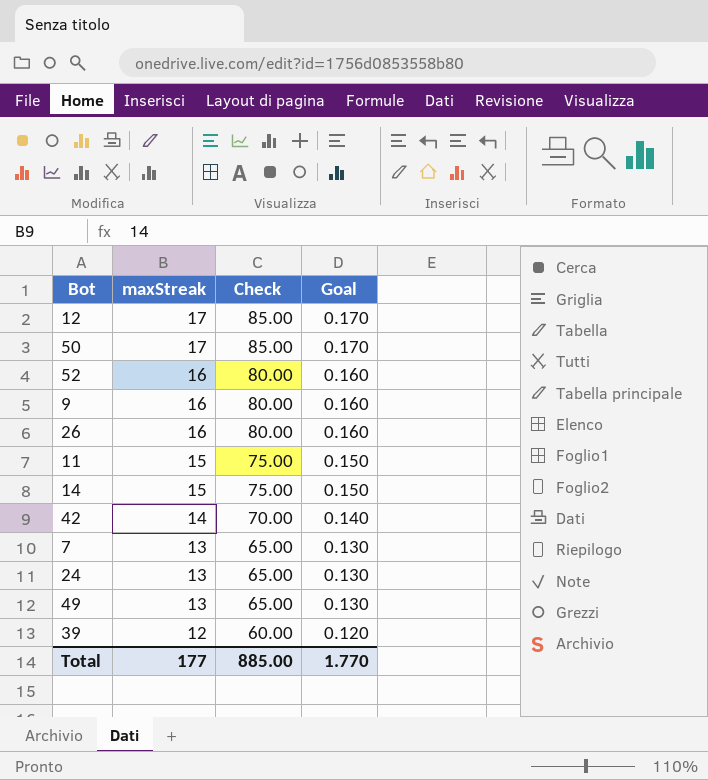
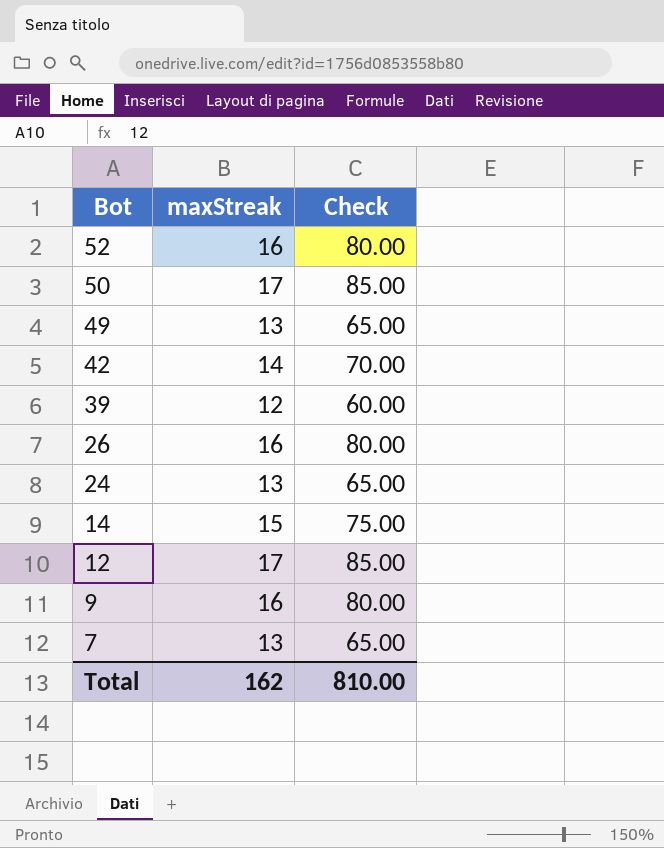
row order: maxStreak descending -> Bot descending
column Goal | formula: [maxStreak] * 0.01 -> none
row 11: 15 | 75.00 | 0.150 -> none
Total | maxStreak: 177 -> 162
Total | Check: 885.00 -> 810.00

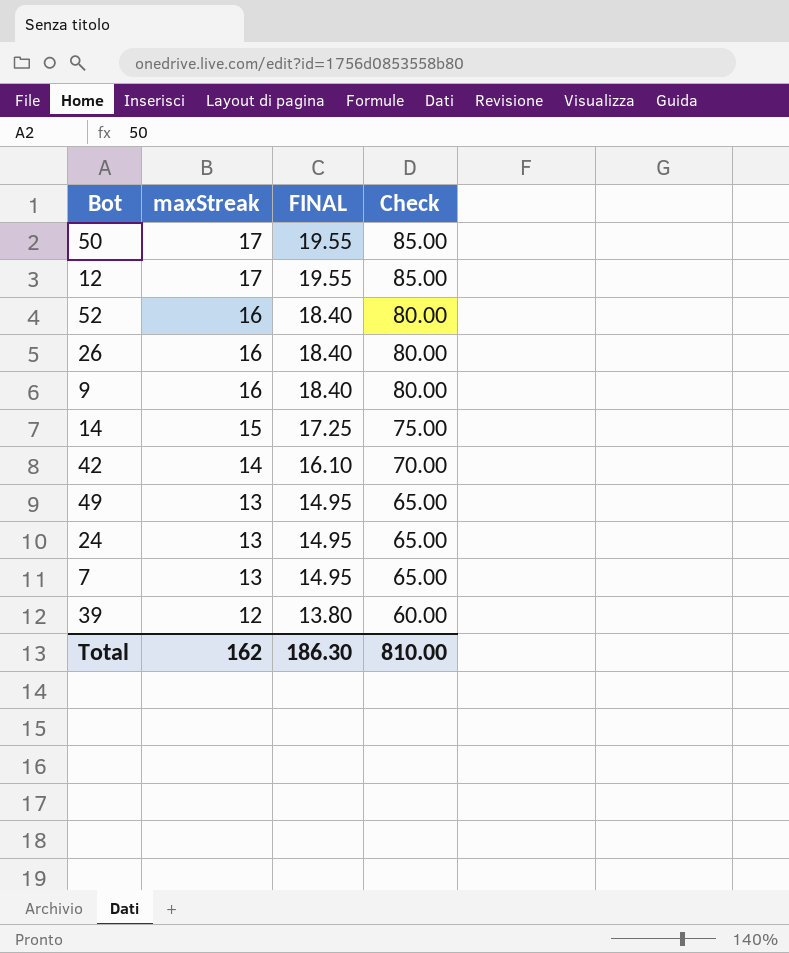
row order: Bot descending -> maxStreak descending
column FINAL | formula: none -> [maxStreak] * 1.15

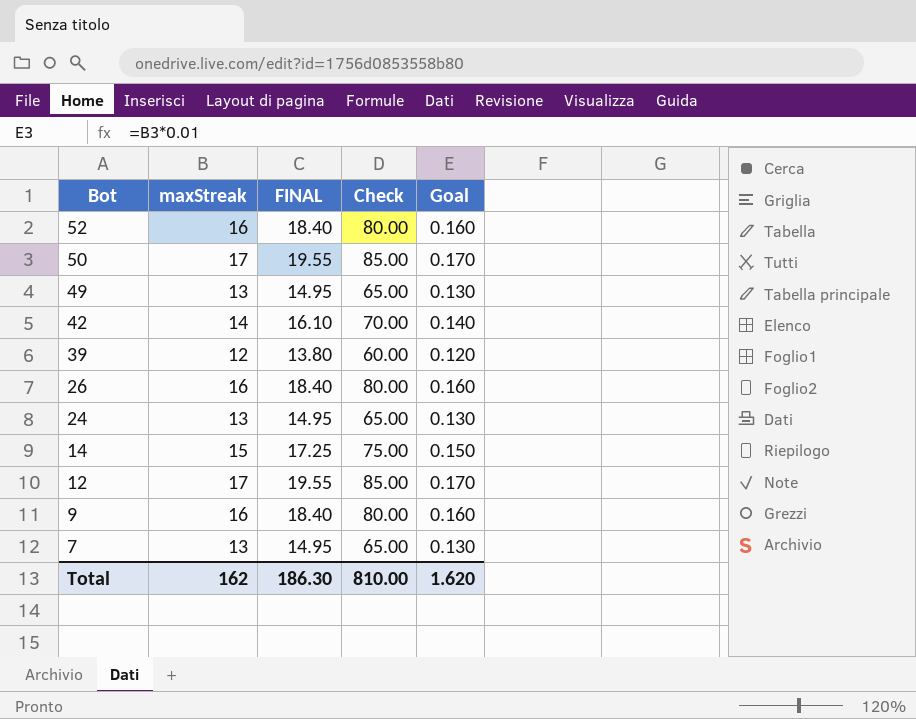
row order: maxStreak descending -> Bot descending
column Goal | formula: none -> [maxStreak] * 0.01

